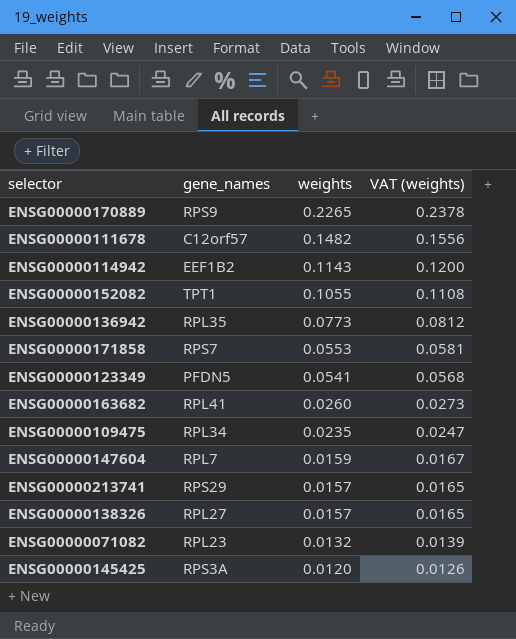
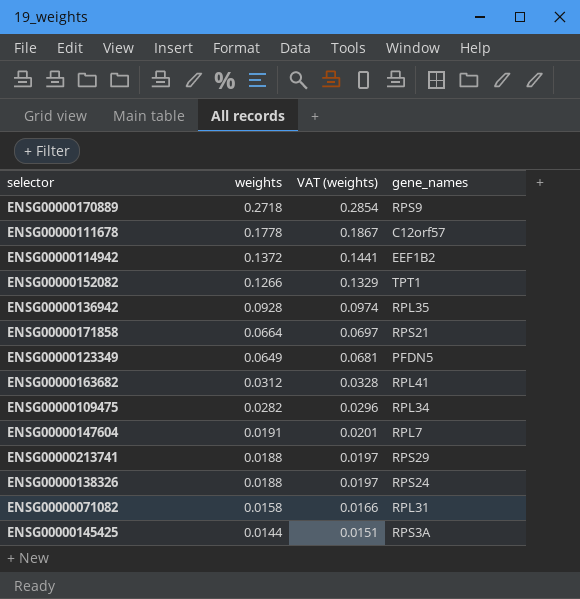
column gene_names | position: 2 -> 4
ENSG00000170889 | weights: 0.2265 -> 0.2718
ENSG00000170889 | VAT (weights): 0.2378 -> 0.2854
ENSG00000111678 | weights: 0.1482 -> 0.1778
ENSG00000111678 | VAT (weights): 0.1556 -> 0.1867
ENSG00000114942 | weights: 0.1143 -> 0.1372
ENSG00000114942 | VAT (weights): 0.1200 -> 0.1441
ENSG00000152082 | weights: 0.1055 -> 0.1266
ENSG00000152082 | VAT (weights): 0.1108 -> 0.1329
ENSG00000136942 | weights: 0.0773 -> 0.0928
ENSG00000136942 | VAT (weights): 0.0812 -> 0.0974
ENSG00000171858 | weights: 0.0553 -> 0.0664
ENSG00000171858 | VAT (weights): 0.0581 -> 0.0697
ENSG00000171858 | gene_names: RPS7 -> RPS21
ENSG00000123349 | weights: 0.0541 -> 0.0649
ENSG00000123349 | VAT (weights): 0.0568 -> 0.0681
ENSG00000163682 | weights: 0.0260 -> 0.0312
ENSG00000163682 | VAT (weights): 0.0273 -> 0.0328
ENSG00000109475 | weights: 0.0235 -> 0.0282
ENSG00000109475 | VAT (weights): 0.0247 -> 0.0296
ENSG00000147604 | weights: 0.0159 -> 0.0191
ENSG00000147604 | VAT (weights): 0.0167 -> 0.0201
ENSG00000213741 | weights: 0.0157 -> 0.0188
ENSG00000213741 | VAT (weights): 0.0165 -> 0.0197
ENSG00000138326 | weights: 0.0157 -> 0.0188
ENSG00000138326 | VAT (weights): 0.0165 -> 0.0197
ENSG00000138326 | gene_names: RPL27 -> RPS24
ENSG00000071082 | weights: 0.0132 -> 0.0158
ENSG00000071082 | VAT (weights): 0.0139 -> 0.0166
ENSG00000071082 | gene_names: RPL23 -> RPL31
ENSG00000145425 | weights: 0.0120 -> 0.0144
ENSG00000145425 | VAT (weights): 0.0126 -> 0.0151

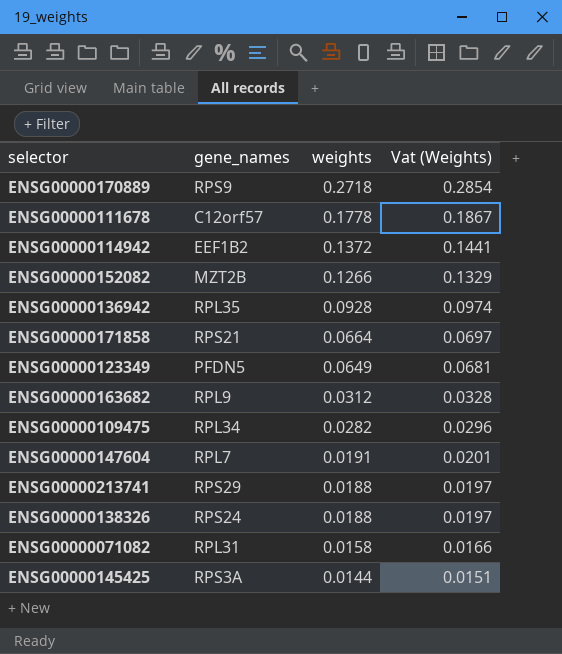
column gene_names | position: 4 -> 2
column name: VAT (weights) -> Vat (Weights)
ENSG00000152082 | gene_names: TPT1 -> MZT2B
ENSG00000163682 | gene_names: RPL41 -> RPL9

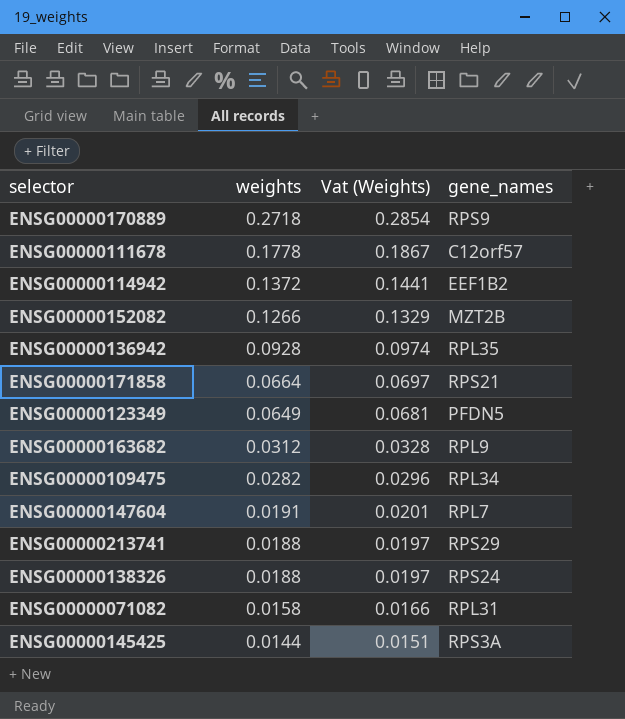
column gene_names | position: 2 -> 4

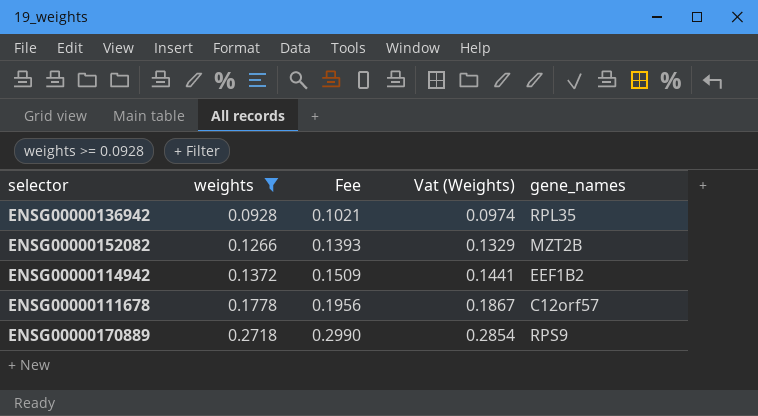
filter: none -> weights >= 0.0928
row order: weights descending -> weights ascending
column Fee | formula: none -> [weights] * 1.1

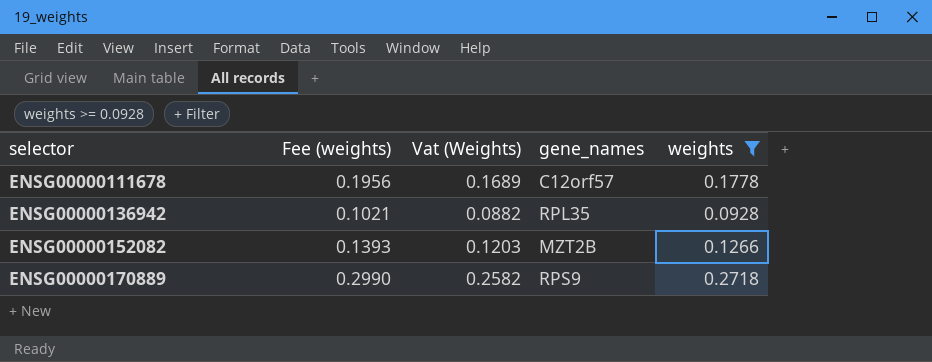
row order: weights ascending -> selector ascending
column name: Fee -> Fee (weights)
column Vat (Weights) | formula: [weights] * 1.05 -> [weights] * 0.95
column weights | position: 2 -> 5
row ENSG00000114942: 0.1372 | 0.1509 | 0.1441 | EEF1B2 -> none

